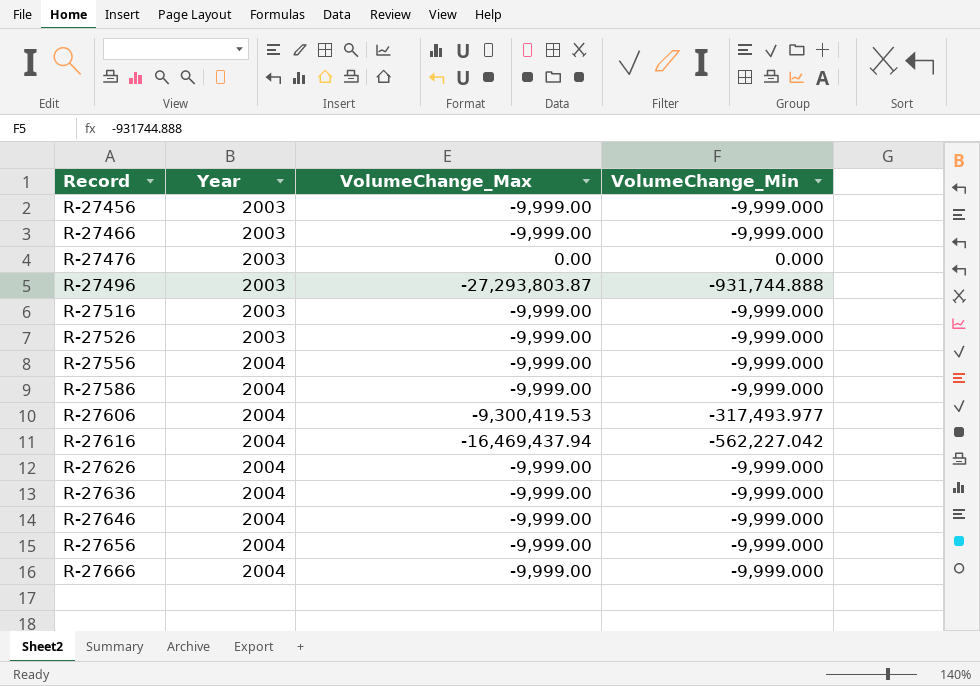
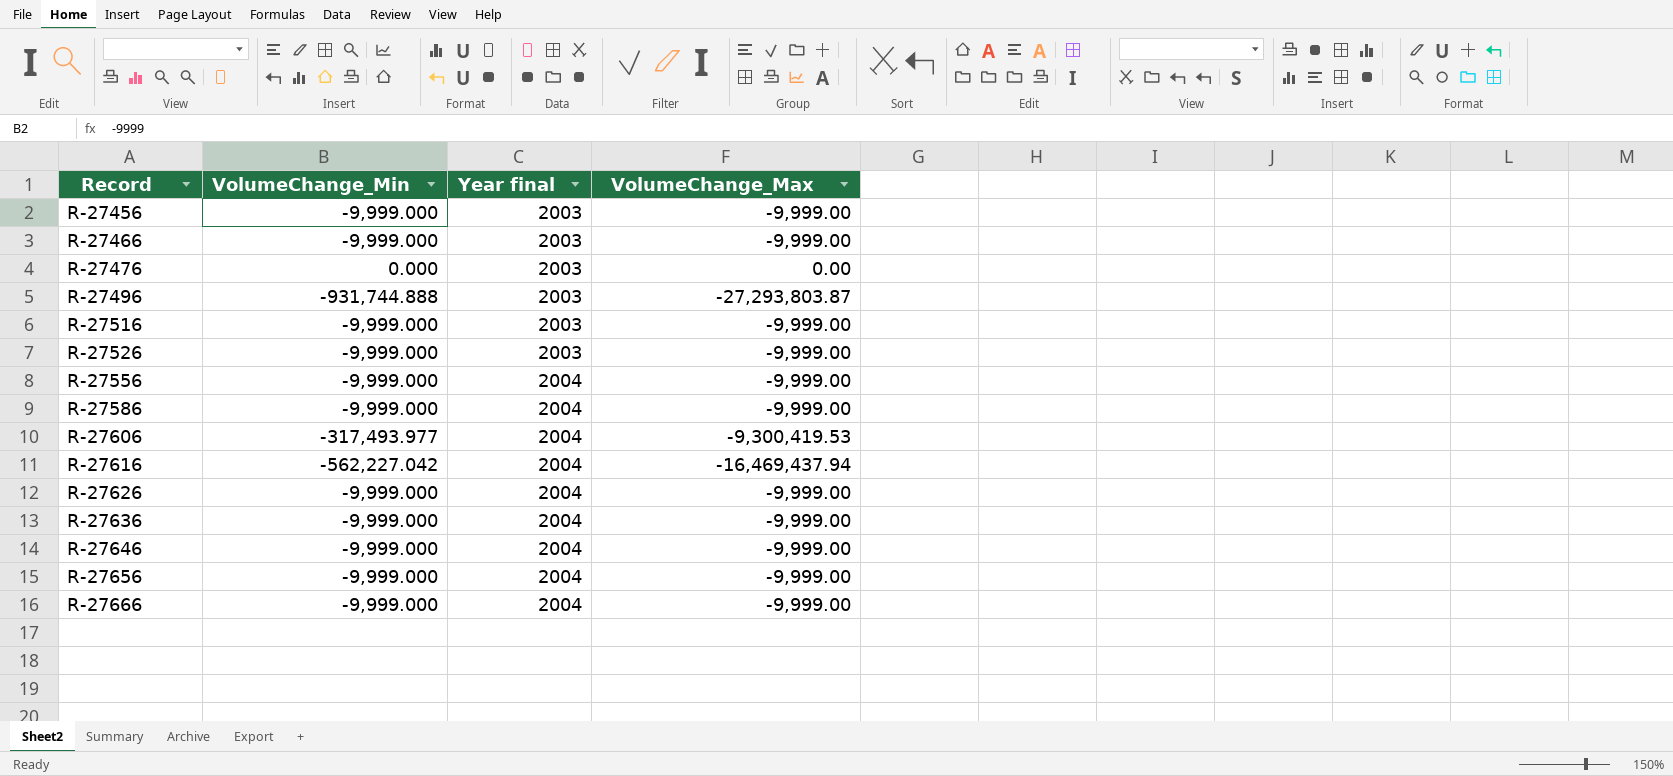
column VolumeChange_Min | position: 4 -> 2
column name: Year -> Year final

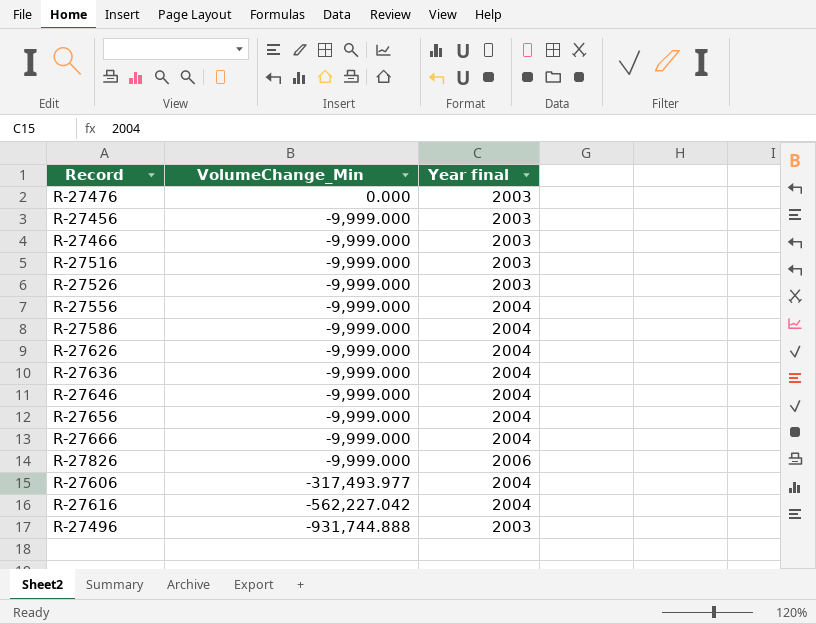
row order: Record ascending -> VolumeChange_Min descending
column VolumeChange_Max | position: 4 -> none
row R-27826: none -> -9,999.000 | 2006

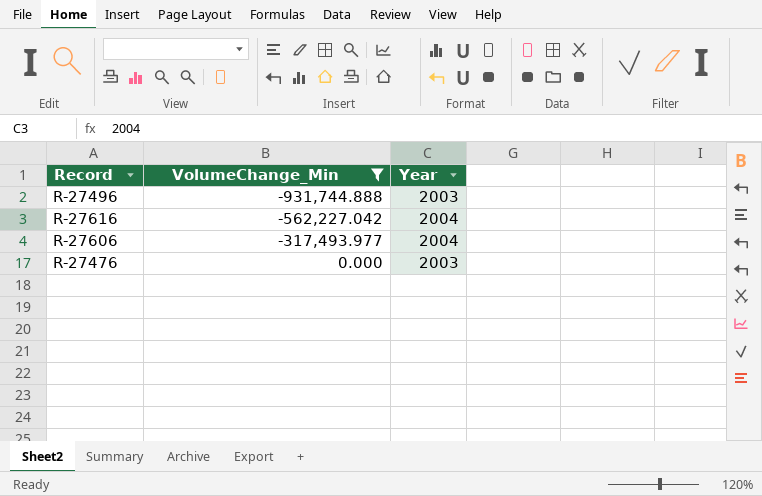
filter: none -> VolumeChange_Min != -9,999.000
row order: VolumeChange_Min descending -> VolumeChange_Min ascending
column name: Year final -> Year

